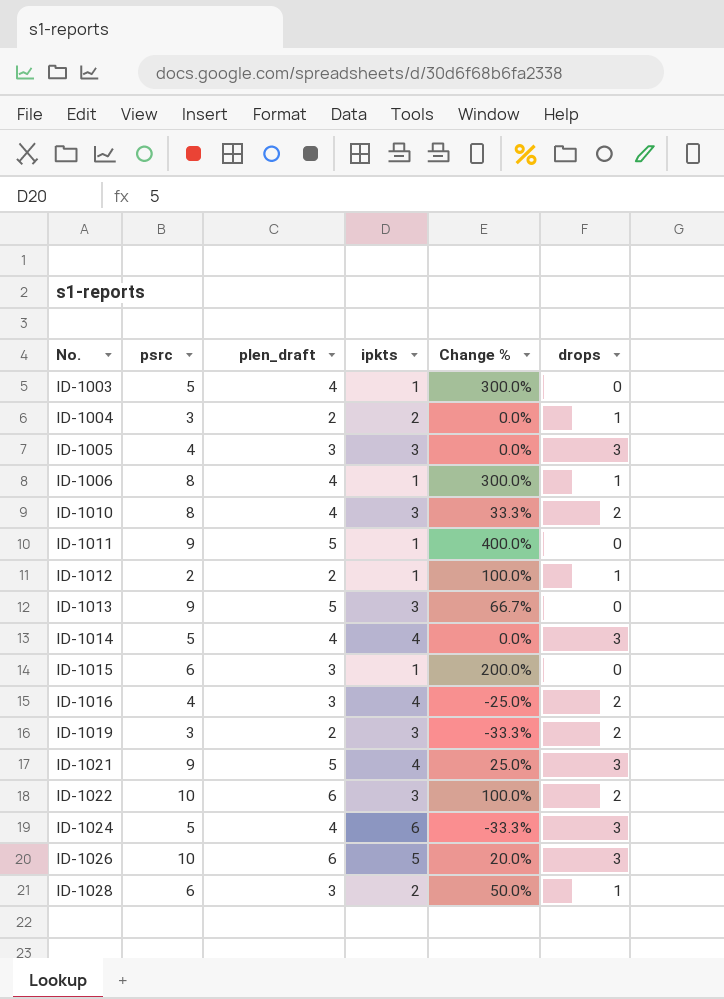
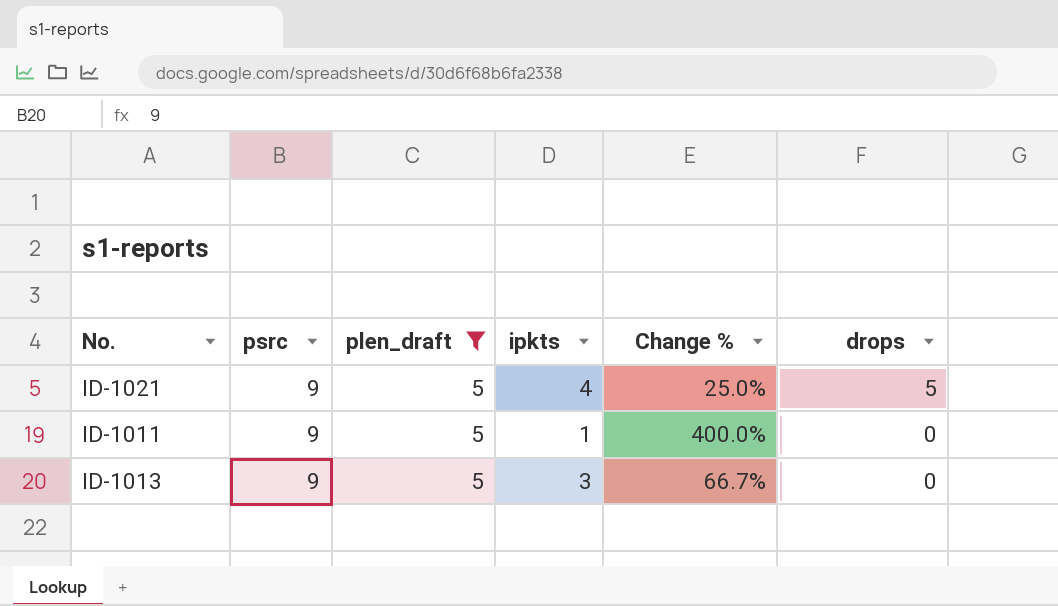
filter: none -> plen_draft = 5
row order: No. ascending -> drops descending
ID-1021 | drops: 3 -> 5

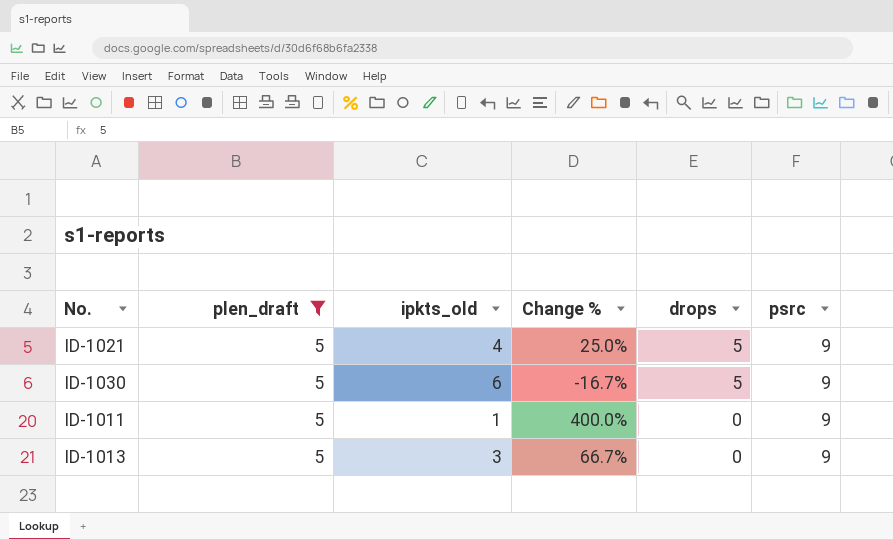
column name: ipkts -> ipkts_old
column psrc | position: 2 -> 6
row ID-1030: none -> 5 | 6 | -16.7% | 5 | 9

